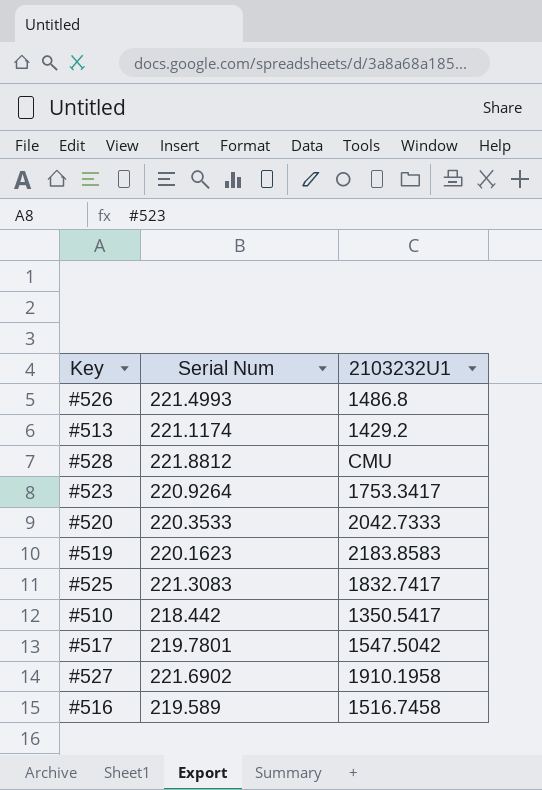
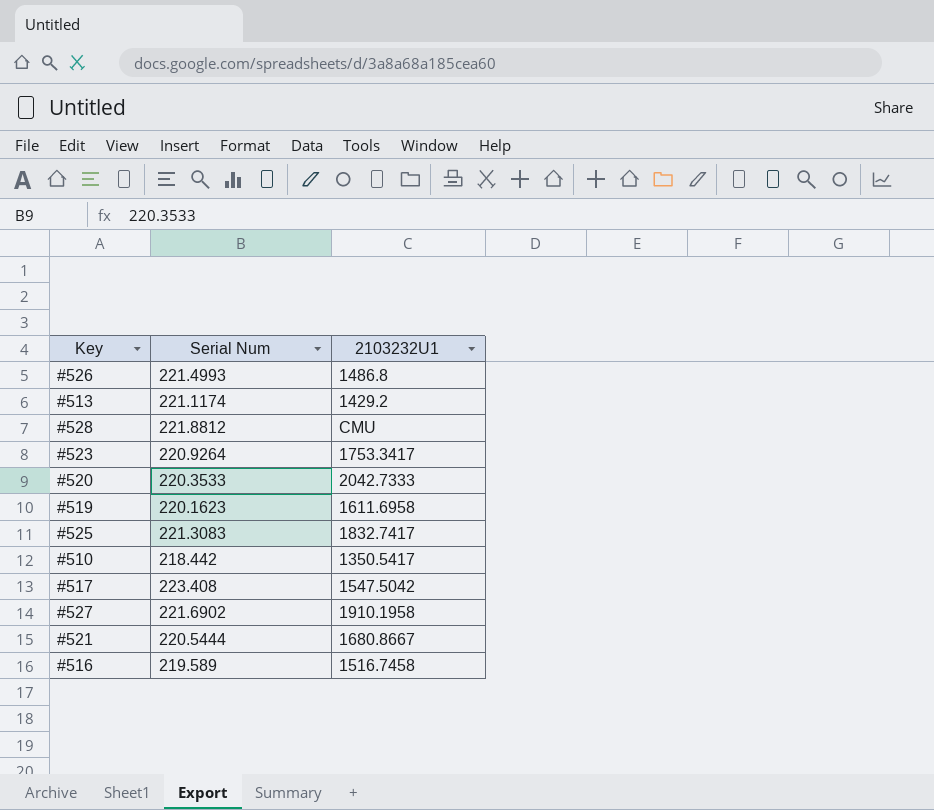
#519 | 2103232U1: 2183.8583 -> 1611.6958
#517 | Serial Num: 219.7801 -> 223.408
row #521: none -> 220.5444 | 1680.8667

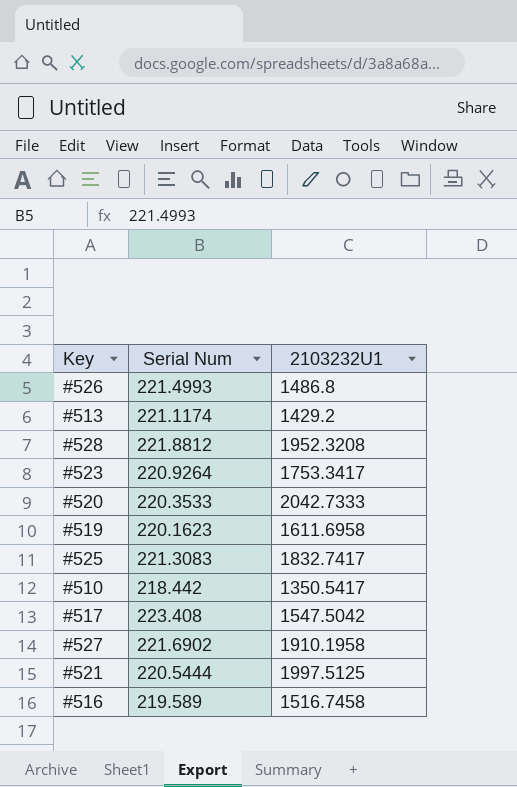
#528 | 2103232U1: CMU -> 1952.3208
#521 | 2103232U1: 1680.8667 -> 1997.5125

